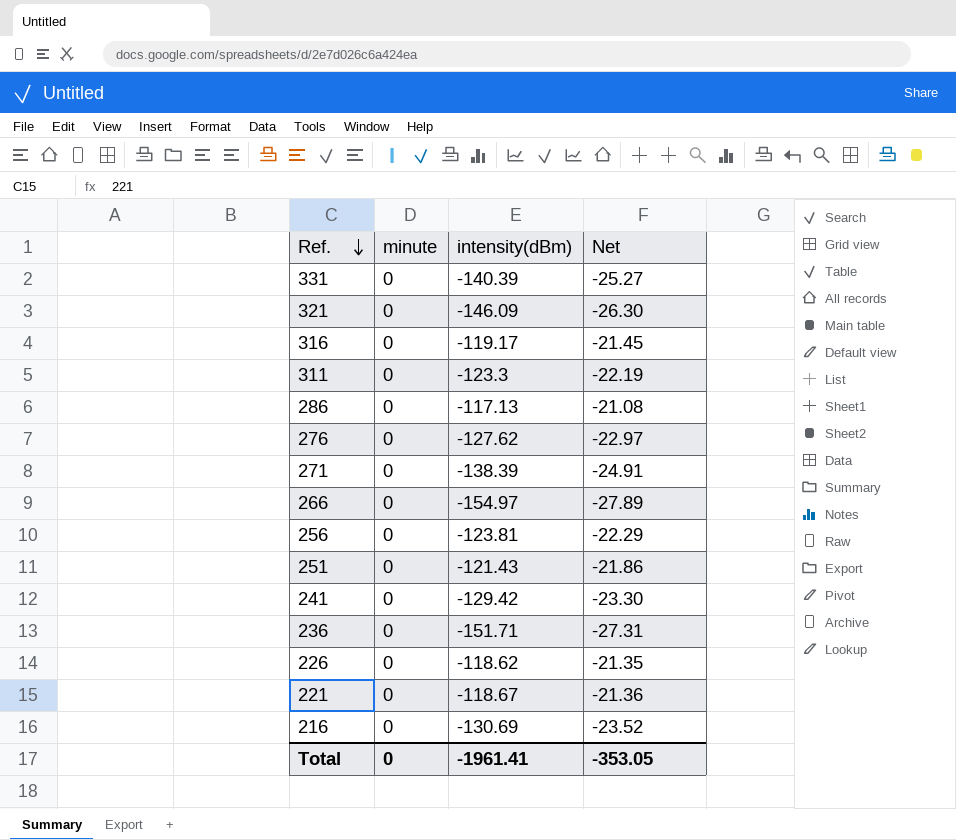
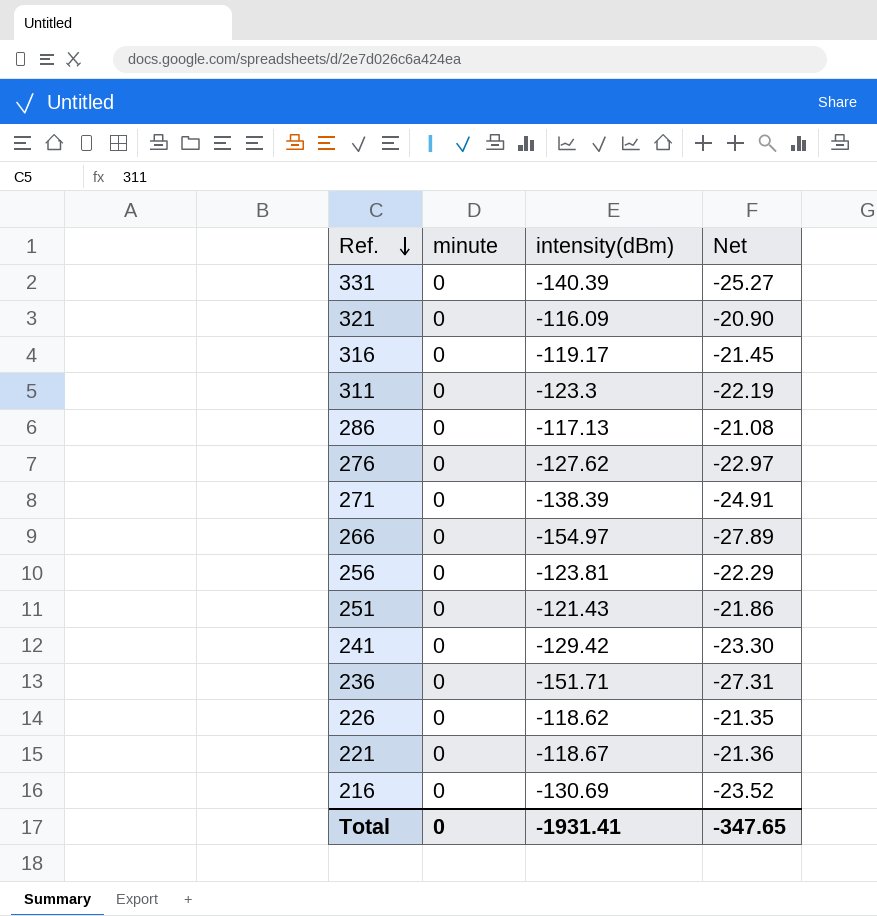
321 | intensity(dBm): -146.09 -> -116.09
321 | Net: -26.30 -> -20.90
Total | intensity(dBm): -1961.41 -> -1931.41
Total | Net: -353.05 -> -347.65

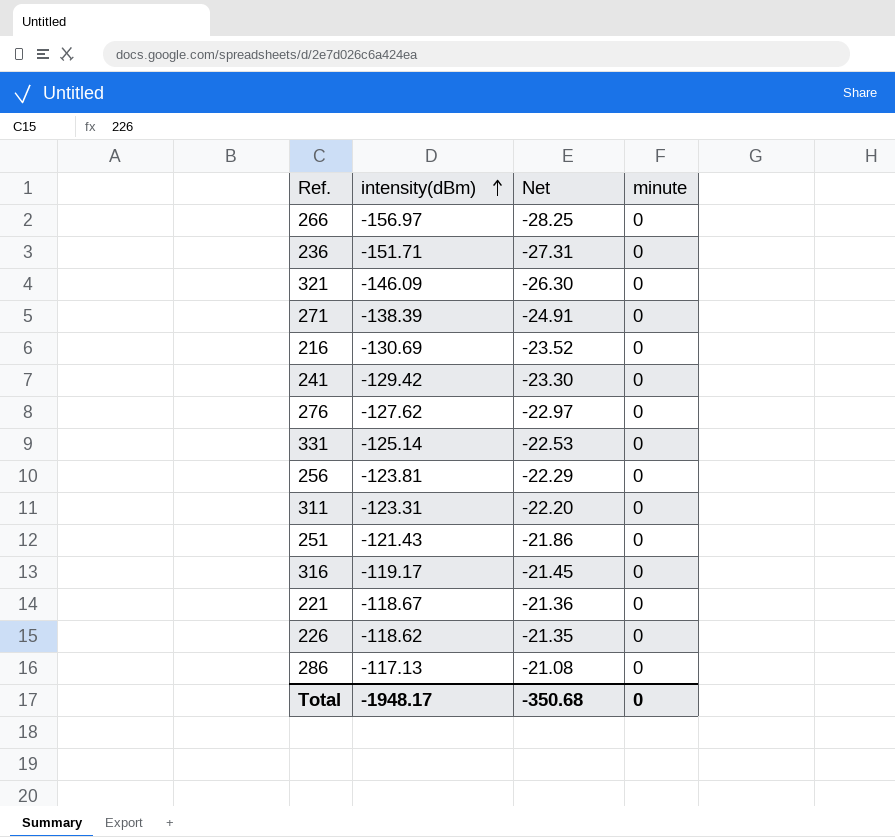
row order: Ref. descending -> intensity(dBm) ascending
column minute | position: 2 -> 4
266 | intensity(dBm): -154.97 -> -156.97
266 | Net: -27.89 -> -28.25
321 | intensity(dBm): -116.09 -> -146.09
321 | Net: -20.90 -> -26.30
331 | intensity(dBm): -140.39 -> -125.14
331 | Net: -25.27 -> -22.53
311 | intensity(dBm): -123.3 -> -123.31
311 | Net: -22.19 -> -22.20
Total | intensity(dBm): -1931.41 -> -1948.17
Total | Net: -347.65 -> -350.68

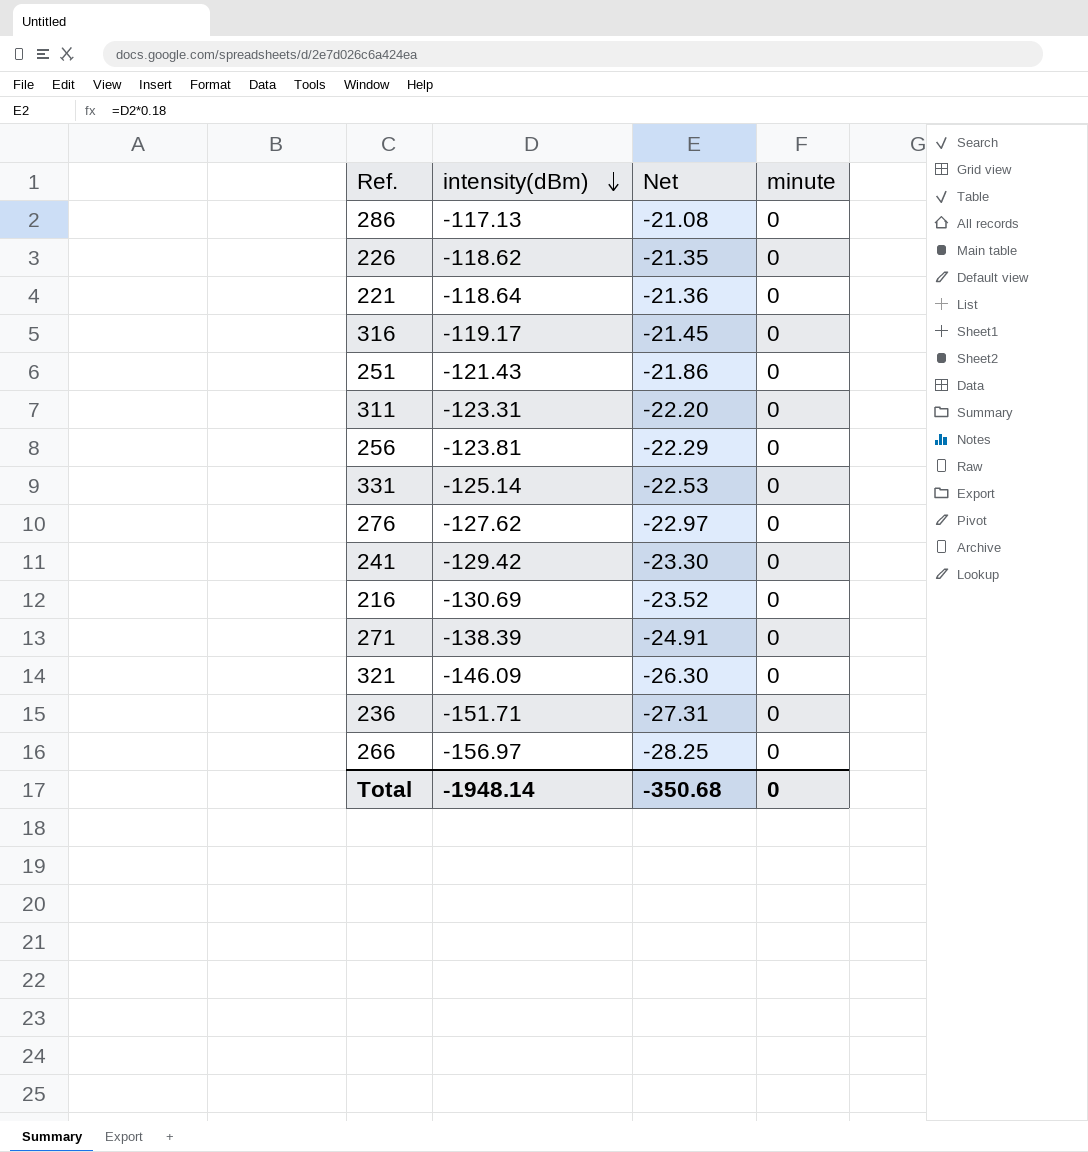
row order: intensity(dBm) ascending -> intensity(dBm) descending
221 | intensity(dBm): -118.67 -> -118.64
Total | intensity(dBm): -1948.17 -> -1948.14

